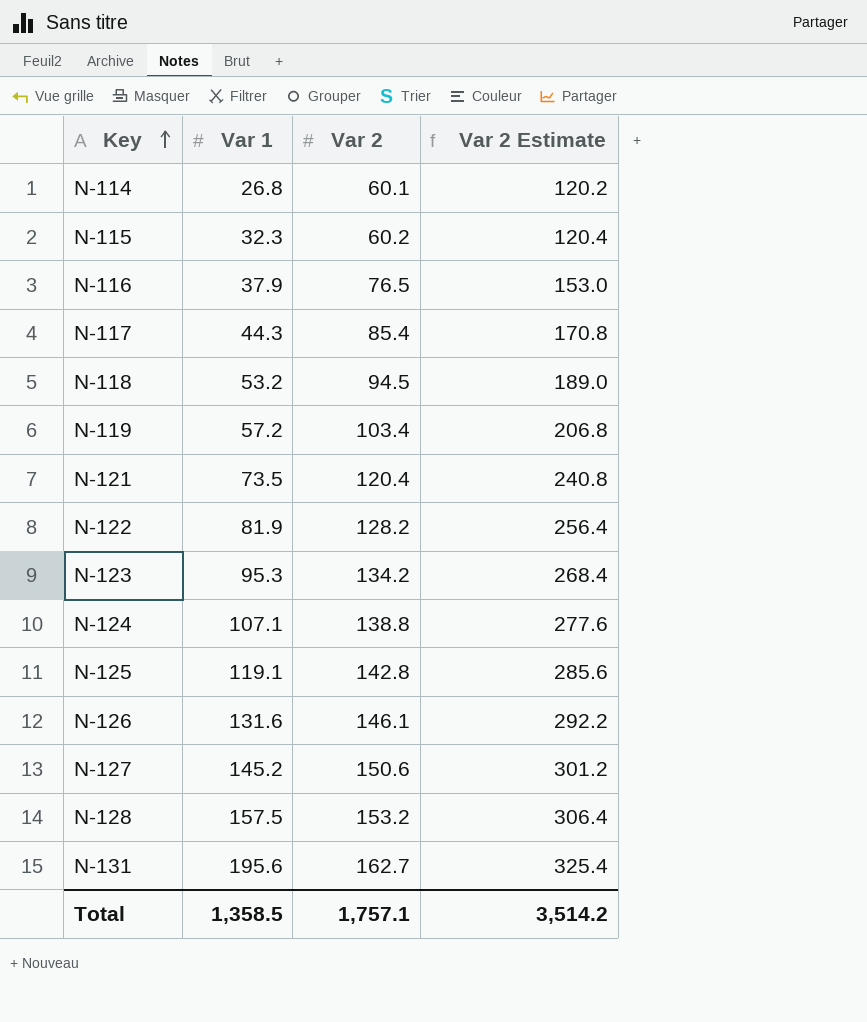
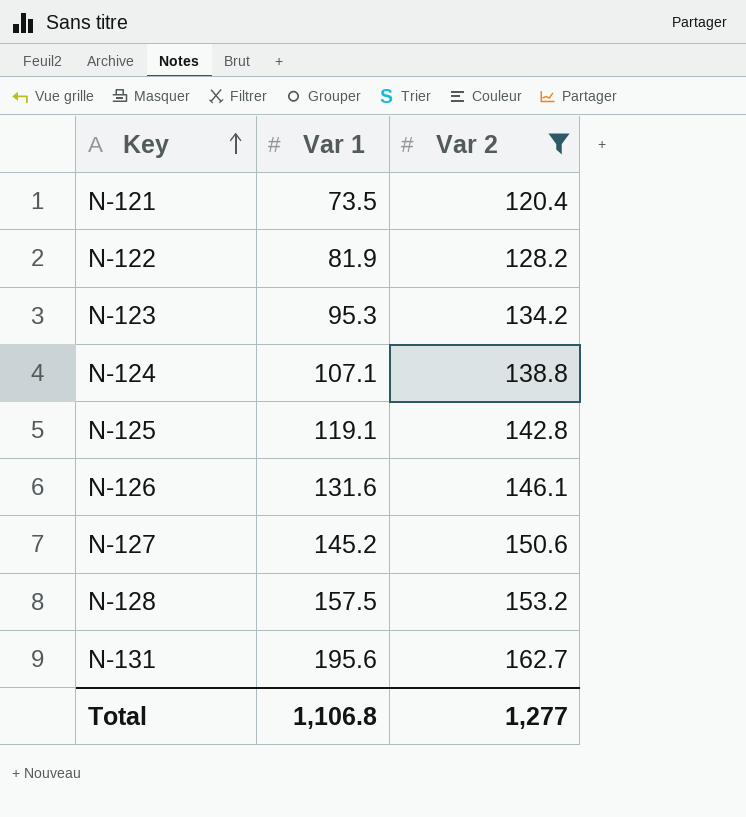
filter: none -> Var 2 >= 120.4
column Var 2 Estimate | formula: [Var 2] * 2 -> none
Total | Var 1: 1,358.5 -> 1,106.8
Total | Var 2: 1,757.1 -> 1,277

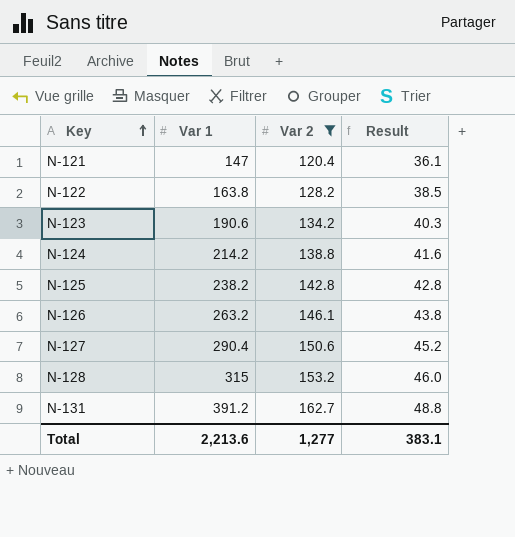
column Result | formula: none -> [Var 2] * 0.3
N-121 | Var 1: 73.5 -> 147
N-122 | Var 1: 81.9 -> 163.8
N-123 | Var 1: 95.3 -> 190.6
N-124 | Var 1: 107.1 -> 214.2
N-125 | Var 1: 119.1 -> 238.2
N-126 | Var 1: 131.6 -> 263.2
N-127 | Var 1: 145.2 -> 290.4
N-128 | Var 1: 157.5 -> 315
N-131 | Var 1: 195.6 -> 391.2
Total | Var 1: 1,106.8 -> 2,213.6

